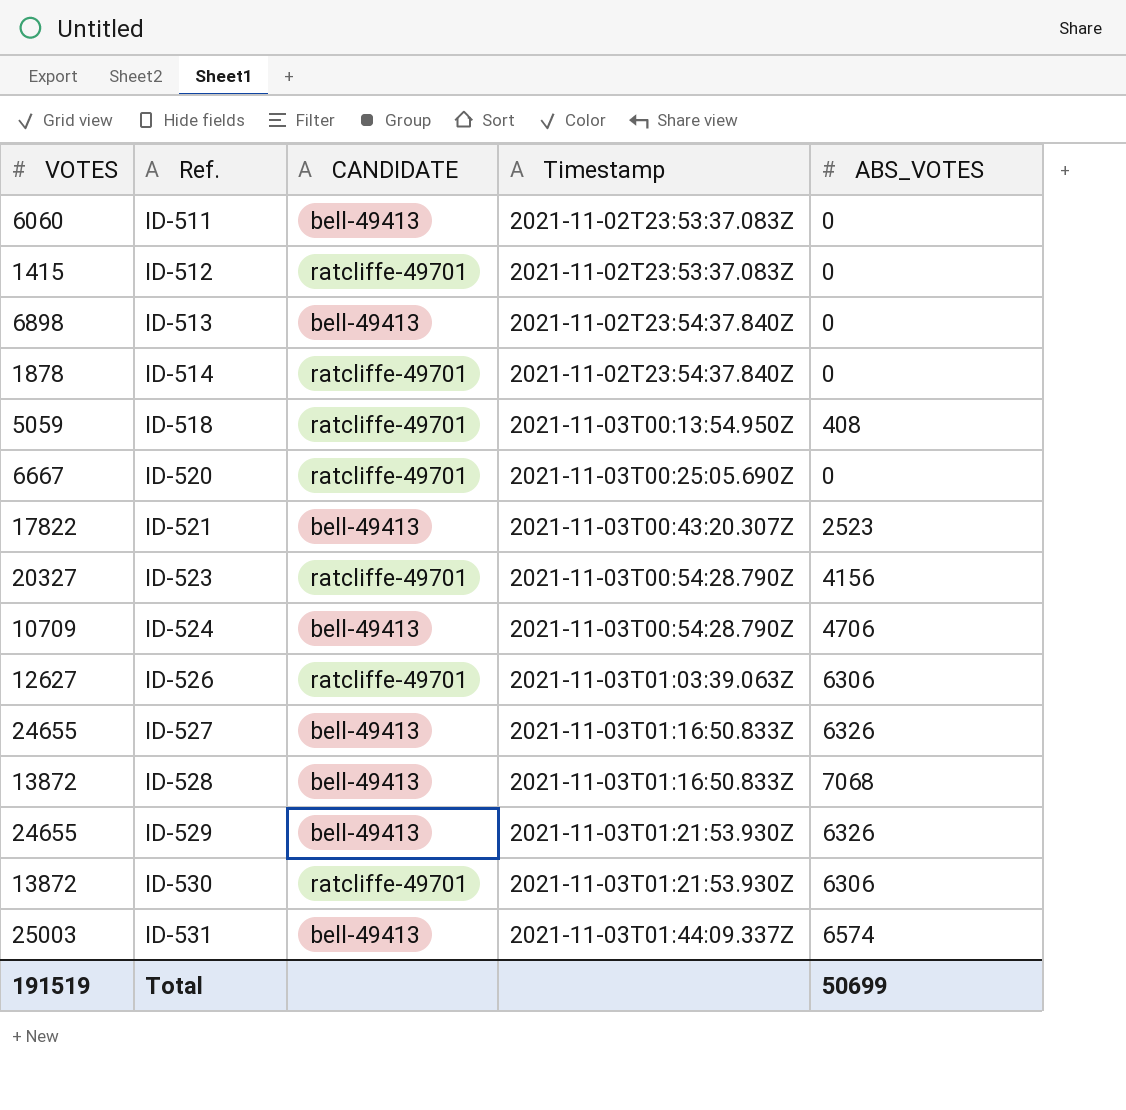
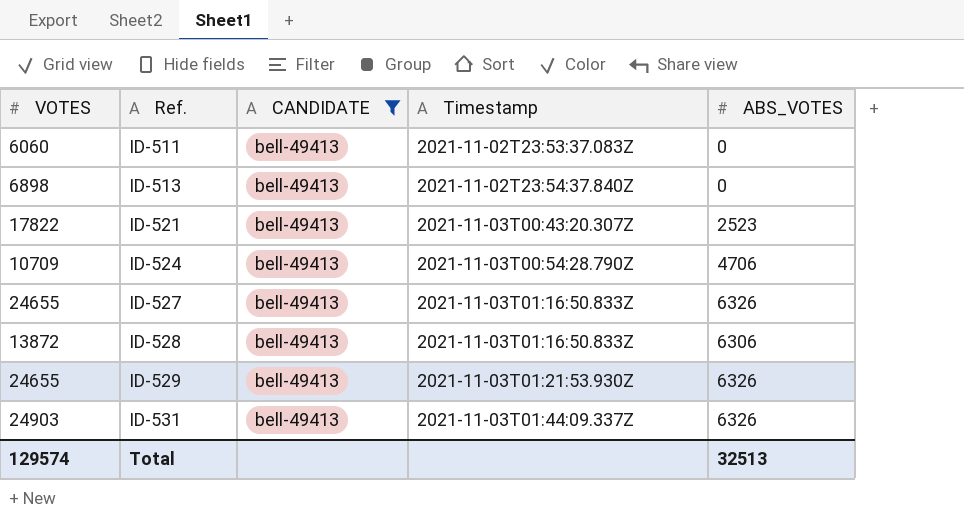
filter: none -> CANDIDATE = bell-49413
ID-528 | ABS_VOTES: 7068 -> 6306
ID-531 | VOTES: 25003 -> 24903
ID-531 | ABS_VOTES: 6574 -> 6326
Total | VOTES: 191519 -> 129574
Total | ABS_VOTES: 50699 -> 32513

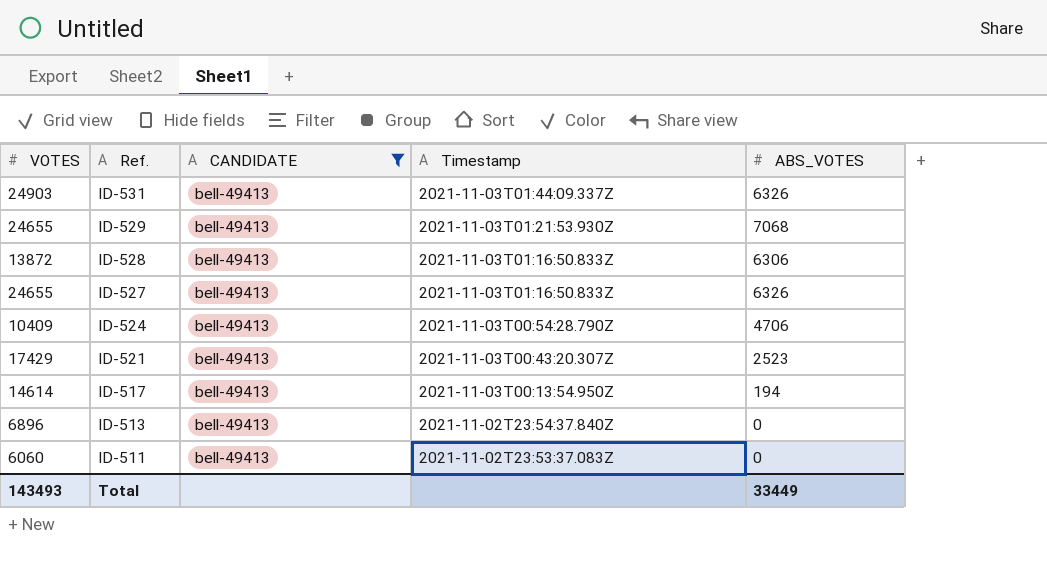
row order: Ref. ascending -> Ref. descending
ID-529 | ABS_VOTES: 6326 -> 7068
ID-524 | VOTES: 10709 -> 10409
ID-521 | VOTES: 17822 -> 17429
row ID-517: none -> 14614 | bell-49413 | 2021-11-03T00:13:54.950Z | 194
ID-513 | VOTES: 6898 -> 6896
Total | VOTES: 129574 -> 143493
Total | ABS_VOTES: 32513 -> 33449

